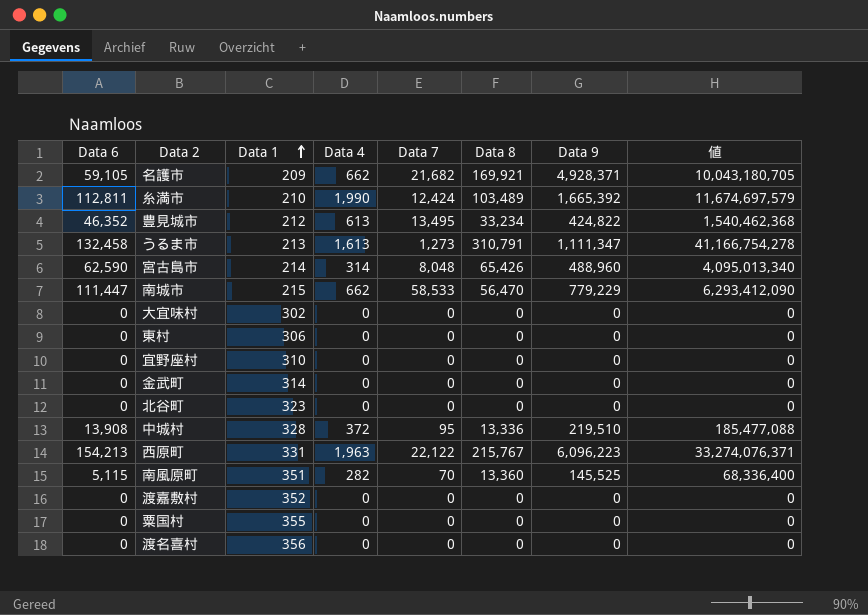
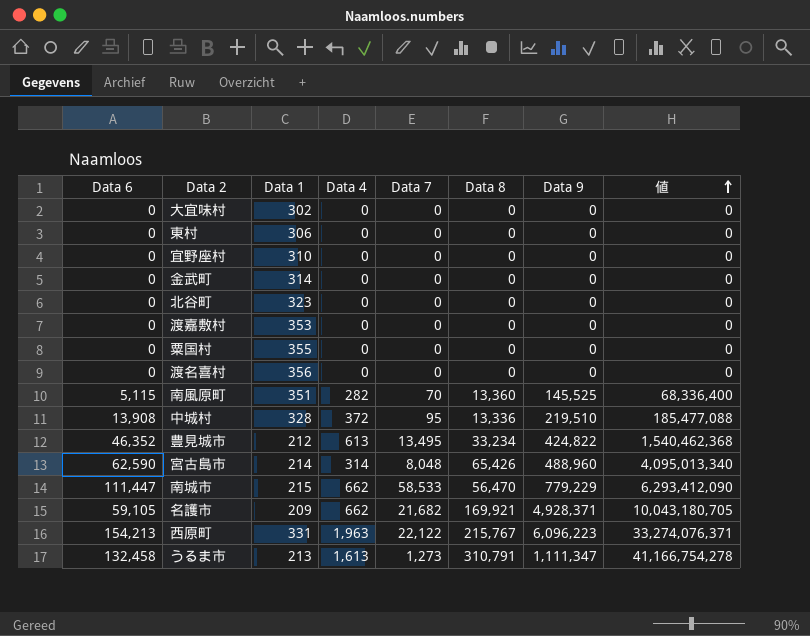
row order: Data 1 ascending -> 値 ascending
row 糸満市: 112,811 | 210 | 1,990 | 12,424 | 103,489 | 1,665,392 | 11,674,697,579 -> none
渡嘉敷村 | Data 1: 352 -> 353

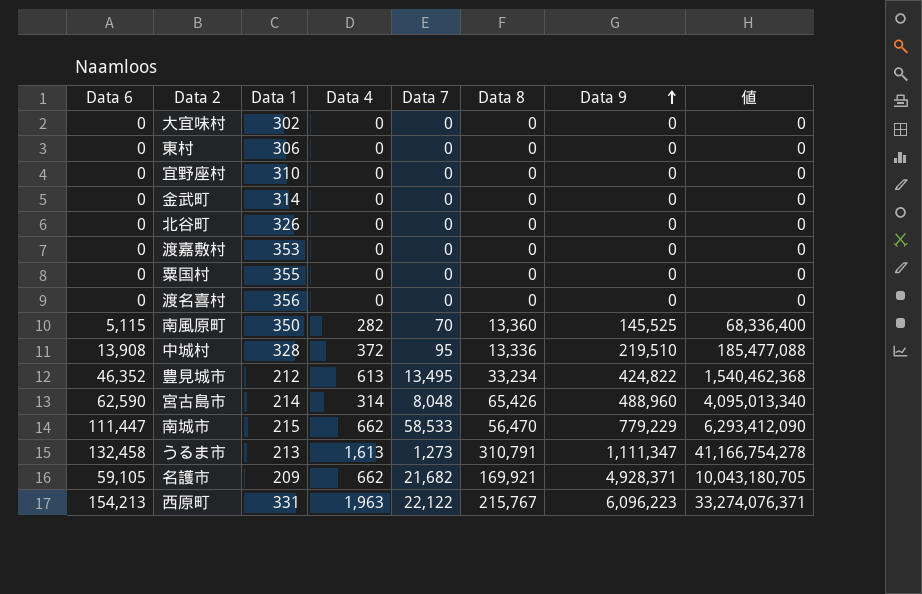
row order: 値 ascending -> Data 9 ascending
北谷町 | Data 1: 323 -> 326
南風原町 | Data 1: 351 -> 350

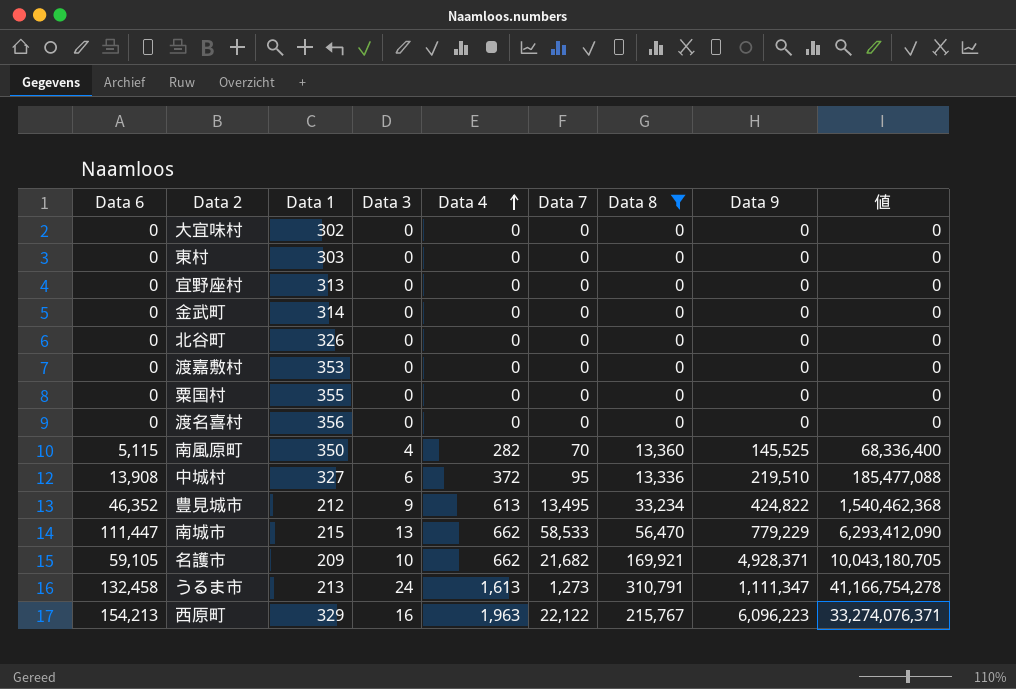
filter: none -> Data 8 != 65,426
row order: Data 9 ascending -> Data 4 ascending
column Data 3 | position: none -> 4
東村 | Data 1: 306 -> 303
宜野座村 | Data 1: 310 -> 313
中城村 | Data 1: 328 -> 327
西原町 | Data 1: 331 -> 329

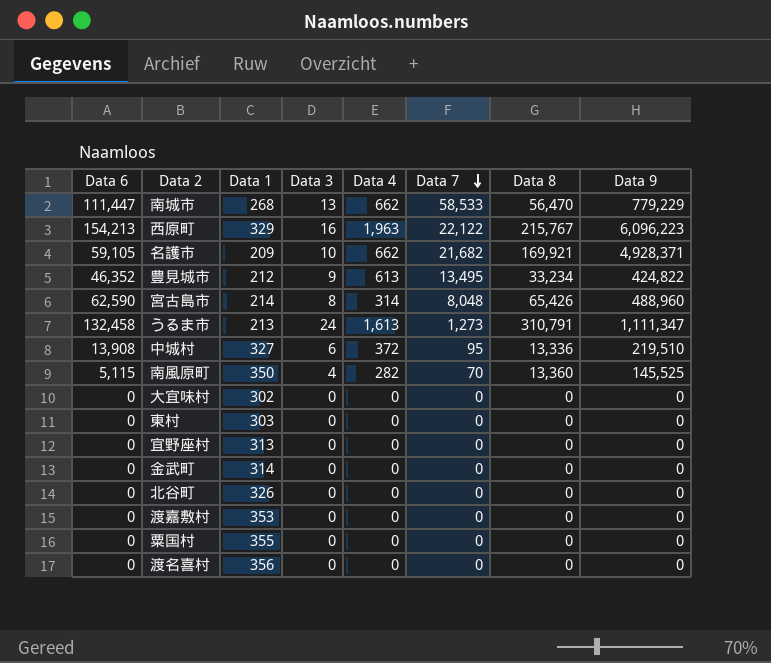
filter: Data 8 != 65,426 -> none
row order: Data 4 ascending -> Data 7 descending
column 値 | formula: [Data 6] * [Data 8] -> none
南城市 | Data 1: 215 -> 268

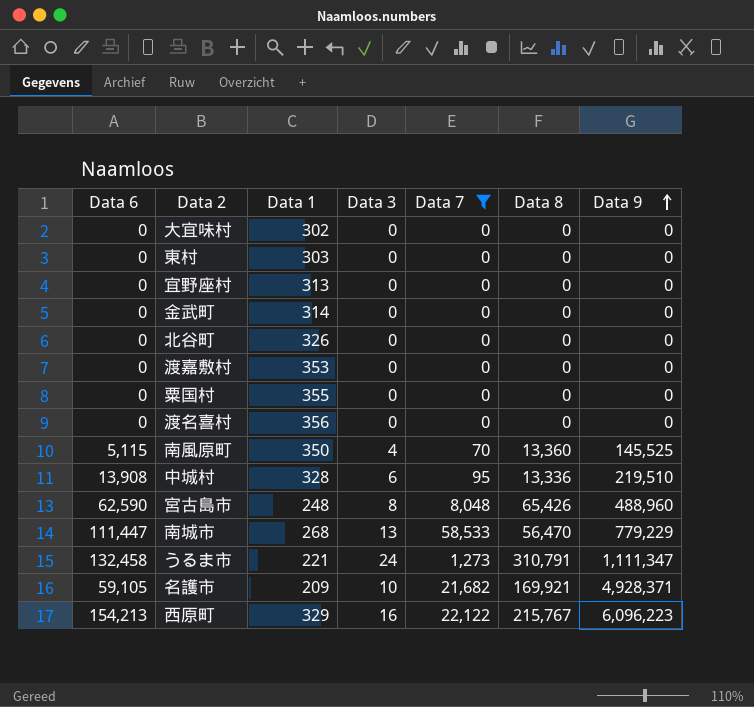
filter: none -> Data 7 != 13,495
row order: Data 7 descending -> Data 9 ascending
column Data 4 | position: 5 -> none
中城村 | Data 1: 327 -> 328
宮古島市 | Data 1: 214 -> 248
うるま市 | Data 1: 213 -> 221

